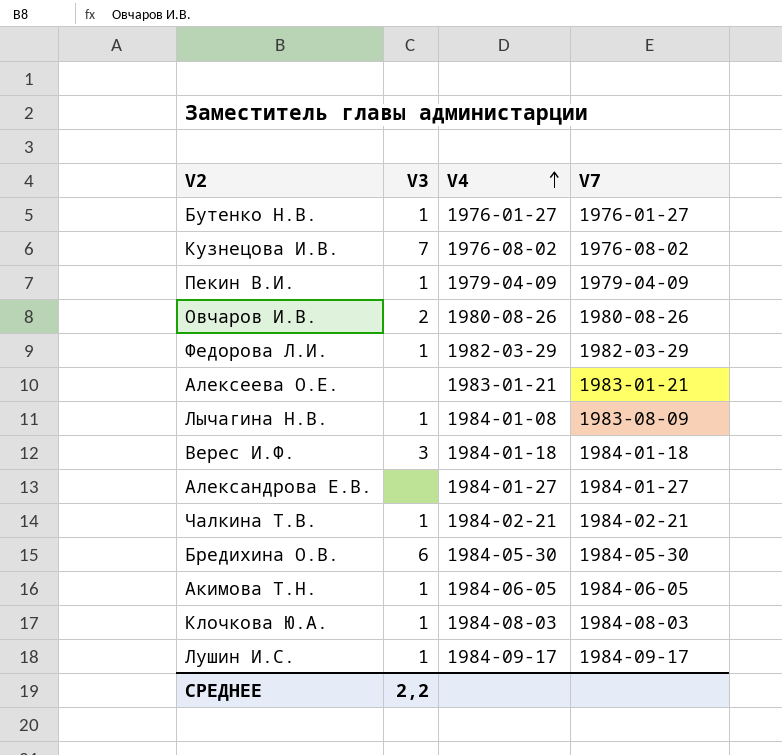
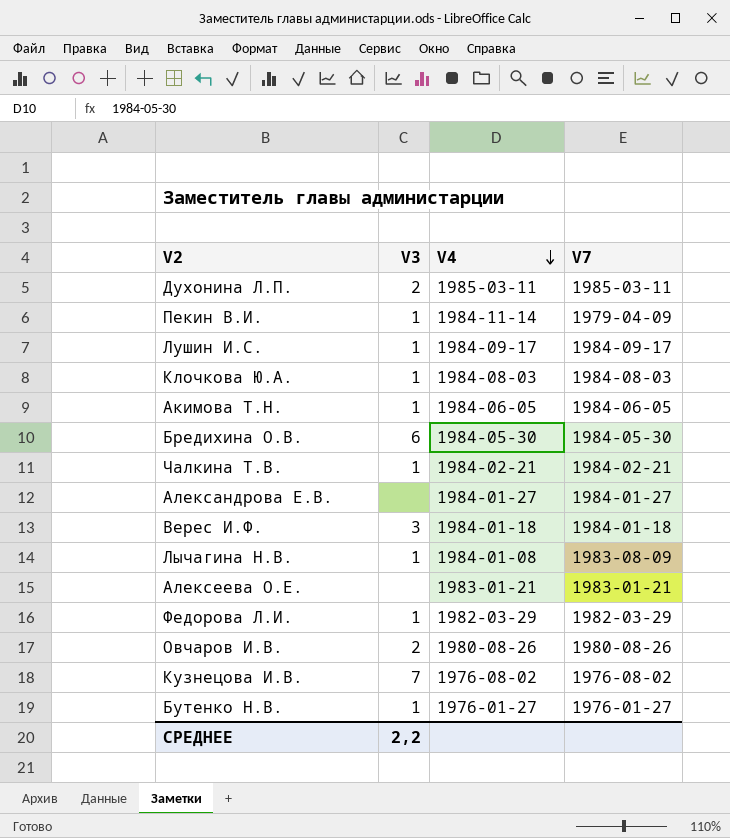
row order: V4 ascending -> V4 descending
row Духонина Л.П.: none -> 2 | 1985-03-11 | 1985-03-11
Пекин В.И. | V4: 1979-04-09 -> 1984-11-14

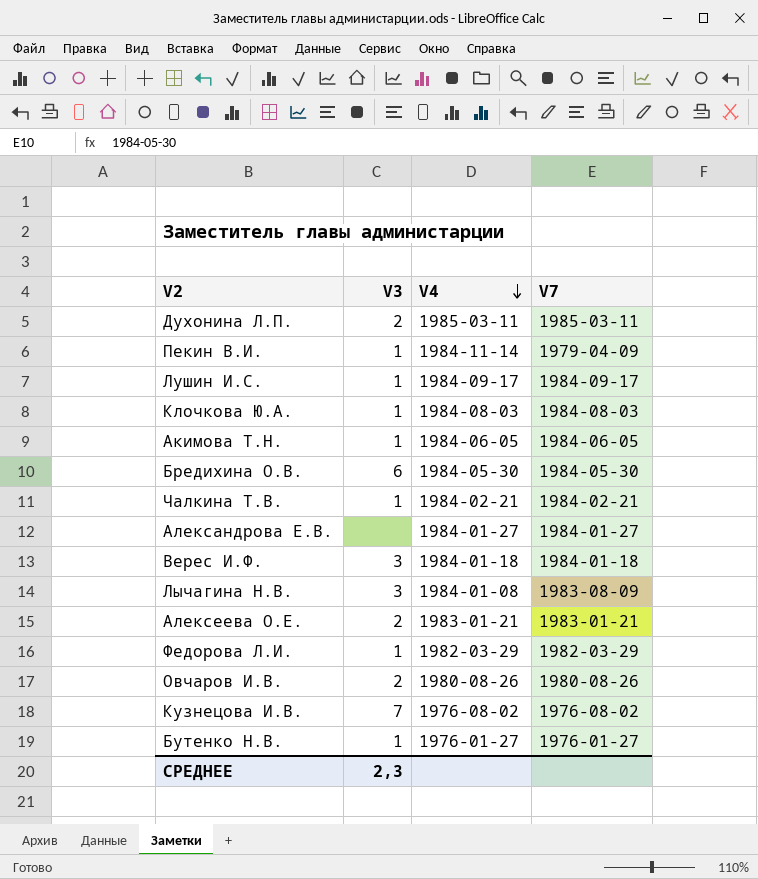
Лычагина Н.В. | V3: 1 -> 3
Алексеева О.Е. | V3: none -> 2
СРЕДНЕЕ | V3: 2,2 -> 2,3

